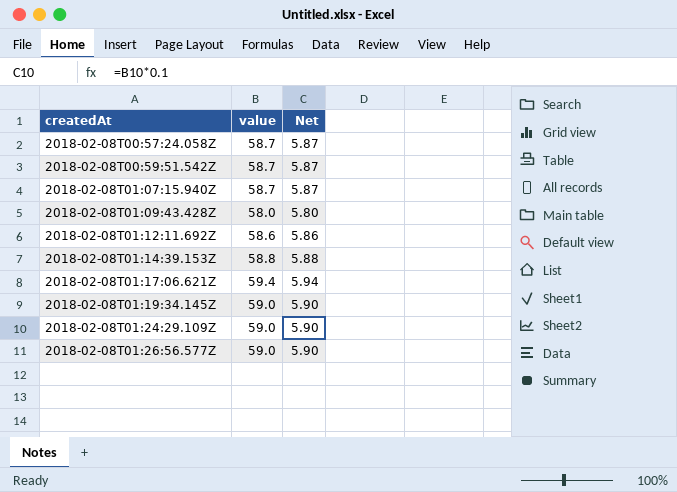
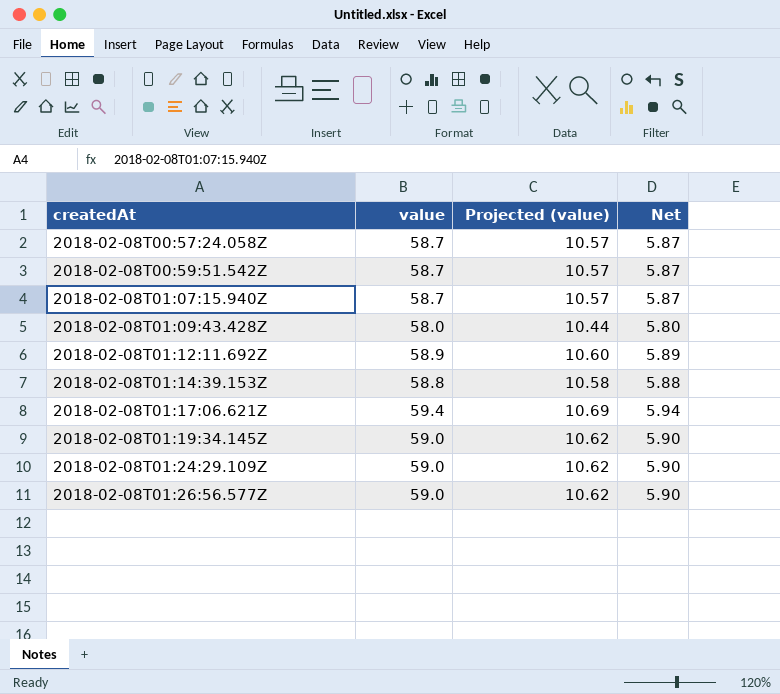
column Projected (value) | formula: none -> [value] * 0.18
2018-02-08T01:12:11.692Z | value: 58.6 -> 58.9
2018-02-08T01:12:11.692Z | Net: 5.86 -> 5.89

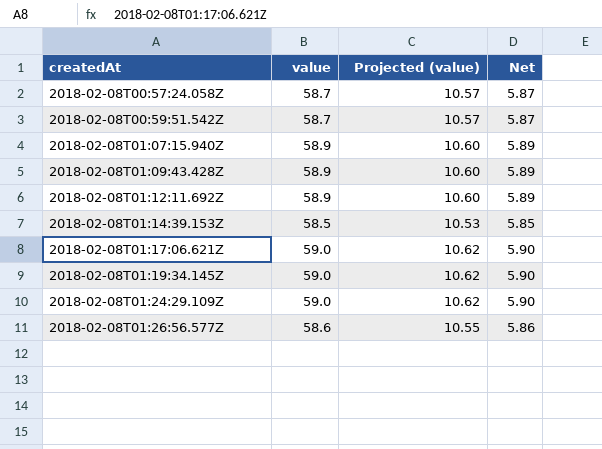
2018-02-08T01:07:15.940Z | value: 58.7 -> 58.9
2018-02-08T01:07:15.940Z | Projected (value): 10.57 -> 10.60
2018-02-08T01:07:15.940Z | Net: 5.87 -> 5.89
2018-02-08T01:09:43.428Z | value: 58.0 -> 58.9
2018-02-08T01:09:43.428Z | Projected (value): 10.44 -> 10.60
2018-02-08T01:09:43.428Z | Net: 5.80 -> 5.89
2018-02-08T01:14:39.153Z | value: 58.8 -> 58.5
2018-02-08T01:14:39.153Z | Projected (value): 10.58 -> 10.53
2018-02-08T01:14:39.153Z | Net: 5.88 -> 5.85
2018-02-08T01:17:06.621Z | value: 59.4 -> 59.0
2018-02-08T01:17:06.621Z | Projected (value): 10.69 -> 10.62
2018-02-08T01:17:06.621Z | Net: 5.94 -> 5.90
2018-02-08T01:26:56.577Z | value: 59.0 -> 58.6
2018-02-08T01:26:56.577Z | Projected (value): 10.62 -> 10.55
2018-02-08T01:26:56.577Z | Net: 5.90 -> 5.86

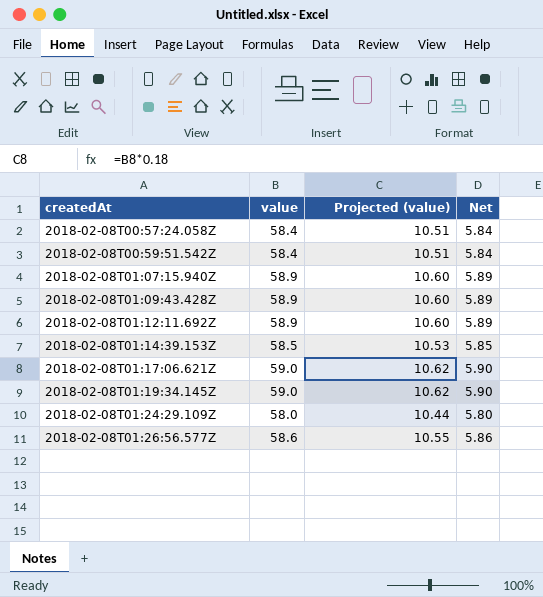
2018-02-08T00:57:24.058Z | value: 58.7 -> 58.4
2018-02-08T00:57:24.058Z | Projected (value): 10.57 -> 10.51
2018-02-08T00:57:24.058Z | Net: 5.87 -> 5.84
2018-02-08T00:59:51.542Z | value: 58.7 -> 58.4
2018-02-08T00:59:51.542Z | Projected (value): 10.57 -> 10.51
2018-02-08T00:59:51.542Z | Net: 5.87 -> 5.84
2018-02-08T01:24:29.109Z | value: 59.0 -> 58.0
2018-02-08T01:24:29.109Z | Projected (value): 10.62 -> 10.44
2018-02-08T01:24:29.109Z | Net: 5.90 -> 5.80

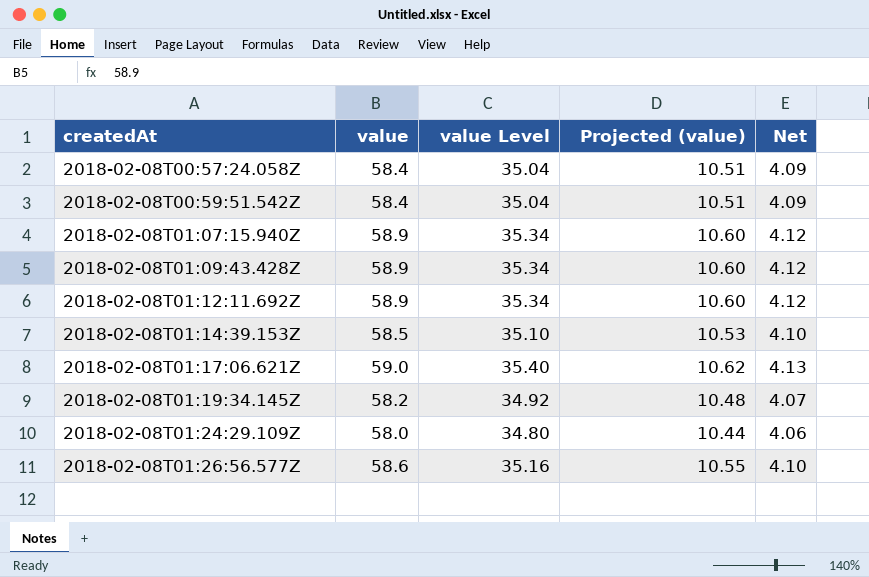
column value Level | formula: none -> [value] * 0.6
column Net | formula: [value] * 0.1 -> [value] * 0.07
2018-02-08T01:19:34.145Z | value: 59.0 -> 58.2
2018-02-08T01:19:34.145Z | Projected (value): 10.62 -> 10.48

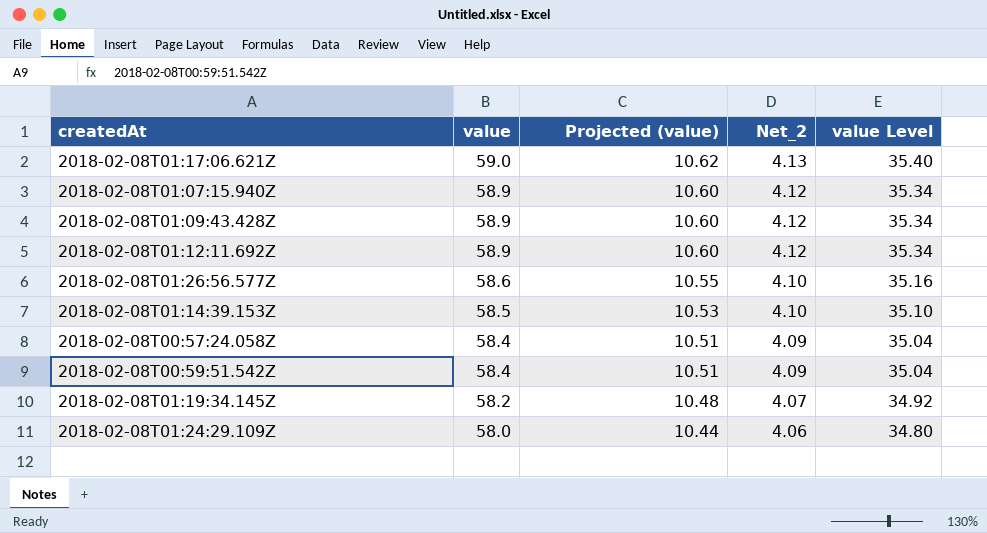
row order: createdAt ascending -> value descending
column name: Net -> Net_2
column value Level | position: 3 -> 5

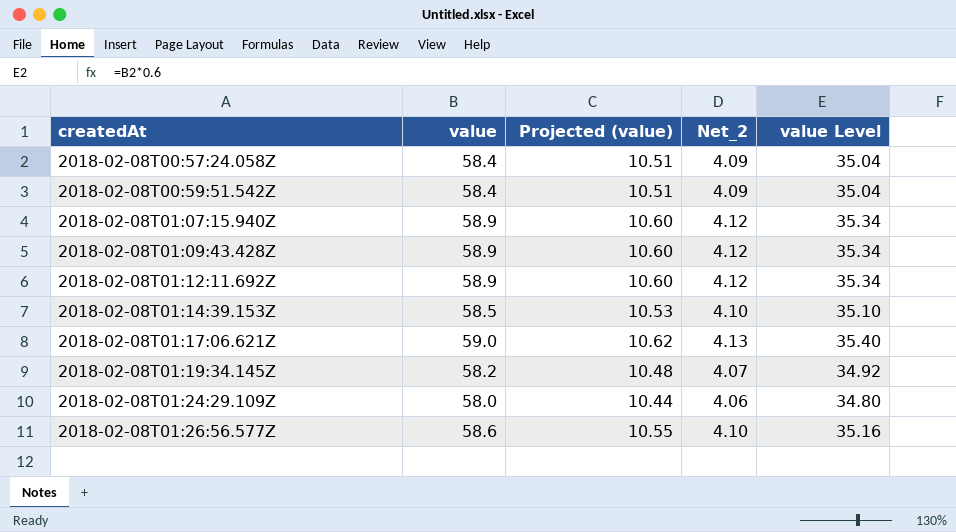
row order: value descending -> createdAt ascending

